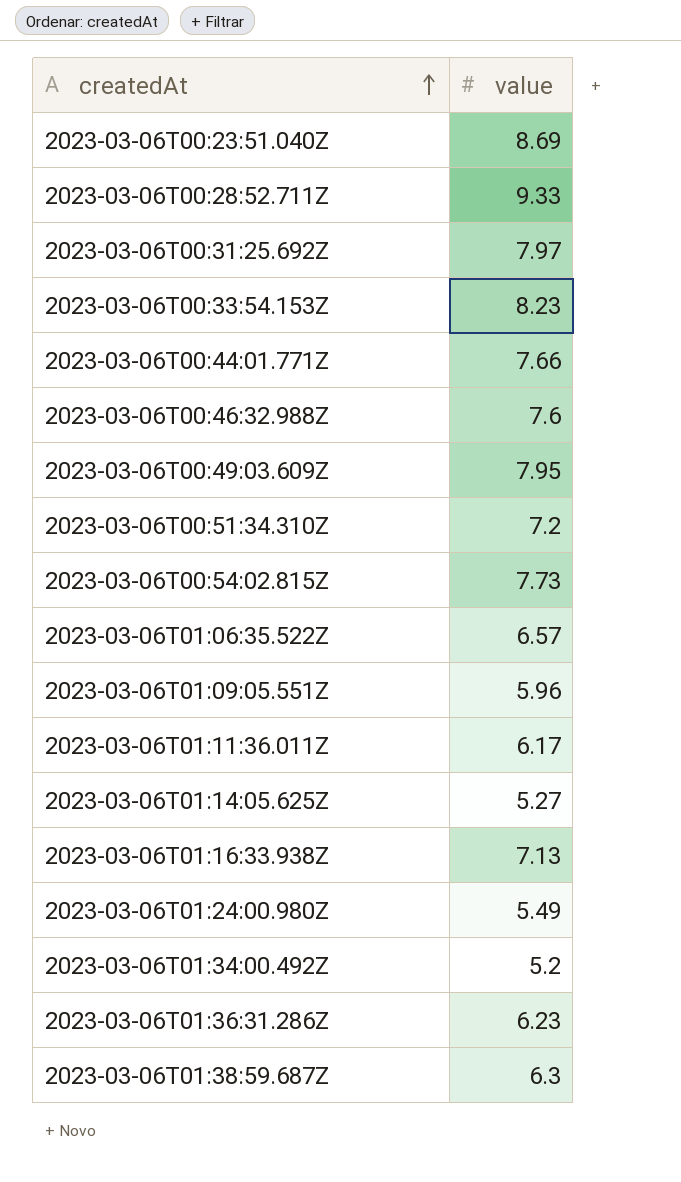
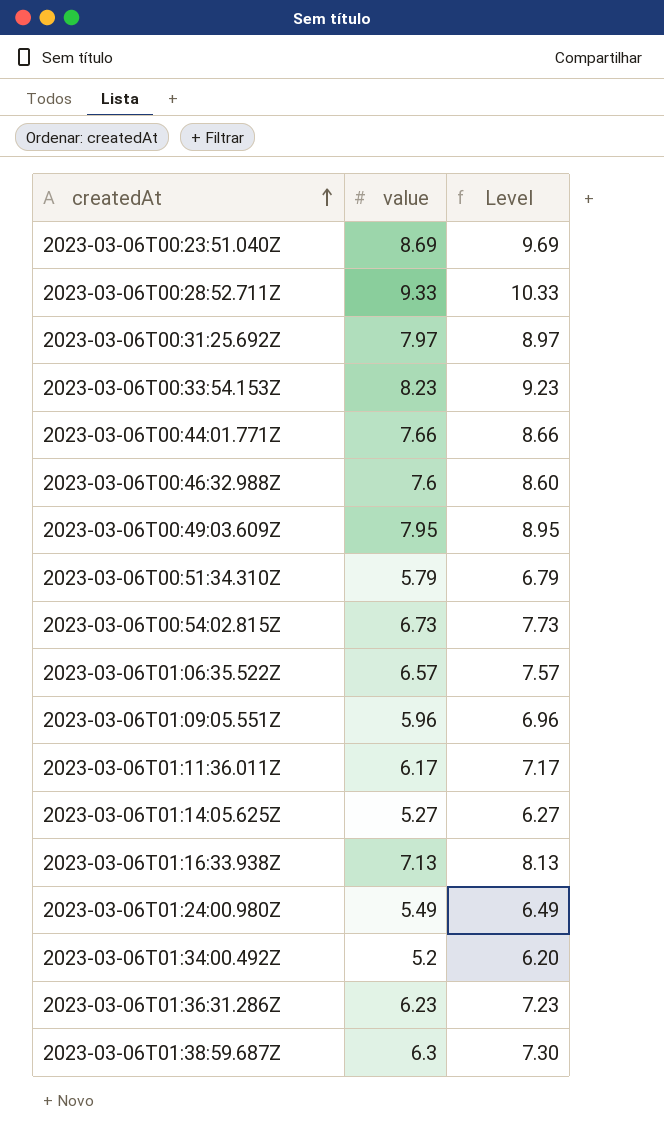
column Level | formula: none -> [value] + 1
2023-03-06T00:51:34.310Z | value: 7.2 -> 5.79
2023-03-06T00:54:02.815Z | value: 7.73 -> 6.73

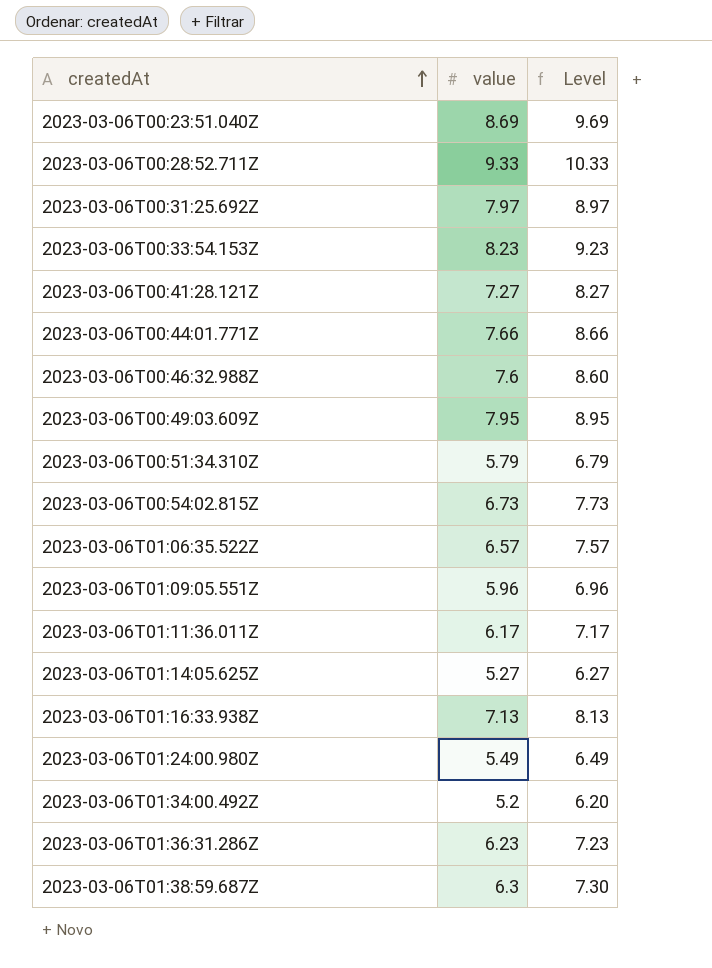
row 2023-03-06T00:41:28.121Z: none -> 7.27 | 8.27

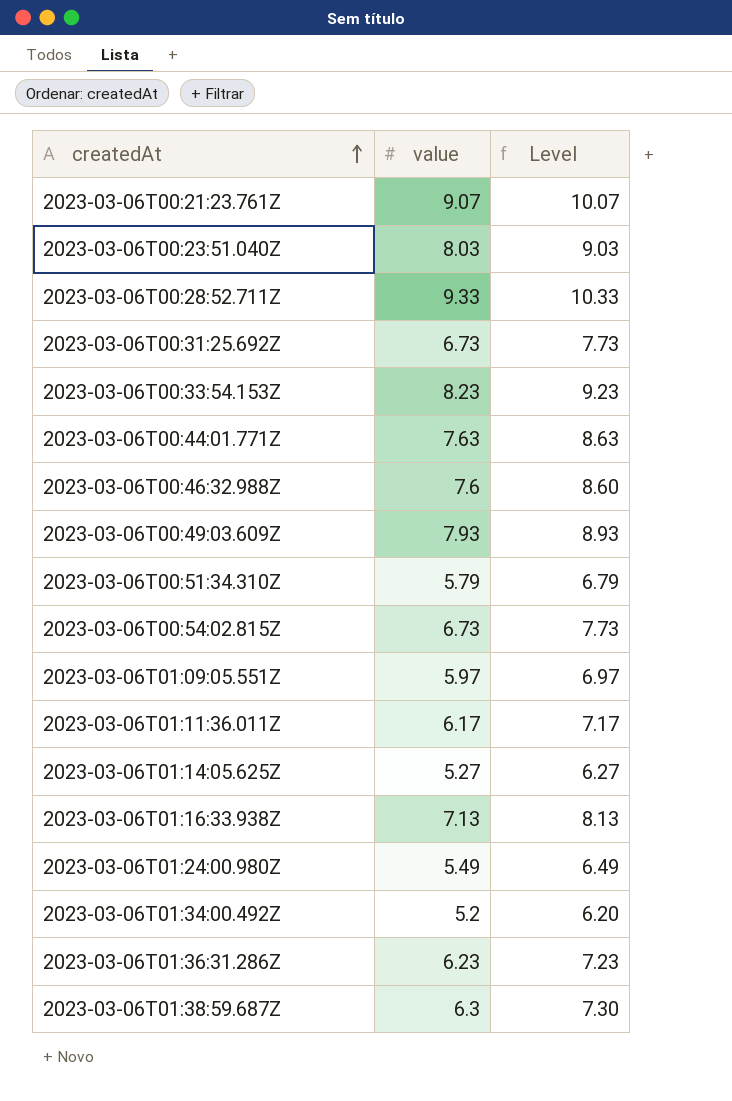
row 2023-03-06T00:41:28.121Z: 7.27 | 8.27 -> none
row 2023-03-06T01:06:35.522Z: 6.57 | 7.57 -> none
row 2023-03-06T00:21:23.761Z: none -> 9.07 | 10.07
2023-03-06T00:23:51.040Z | value: 8.69 -> 8.03
2023-03-06T00:23:51.040Z | Level: 9.69 -> 9.03
2023-03-06T00:31:25.692Z | value: 7.97 -> 6.73
2023-03-06T00:31:25.692Z | Level: 8.97 -> 7.73
2023-03-06T00:44:01.771Z | value: 7.66 -> 7.63
2023-03-06T00:44:01.771Z | Level: 8.66 -> 8.63
2023-03-06T00:49:03.609Z | value: 7.95 -> 7.93
2023-03-06T00:49:03.609Z | Level: 8.95 -> 8.93
2023-03-06T01:09:05.551Z | value: 5.96 -> 5.97
2023-03-06T01:09:05.551Z | Level: 6.96 -> 6.97

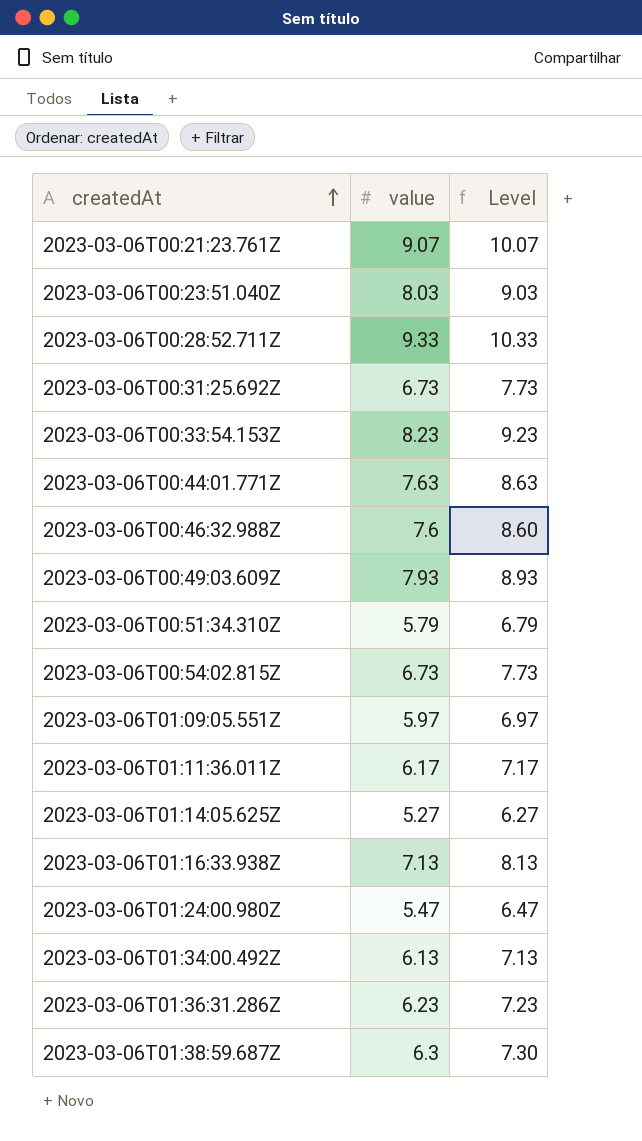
2023-03-06T01:24:00.980Z | value: 5.49 -> 5.47
2023-03-06T01:24:00.980Z | Level: 6.49 -> 6.47
2023-03-06T01:34:00.492Z | value: 5.2 -> 6.13
2023-03-06T01:34:00.492Z | Level: 6.20 -> 7.13

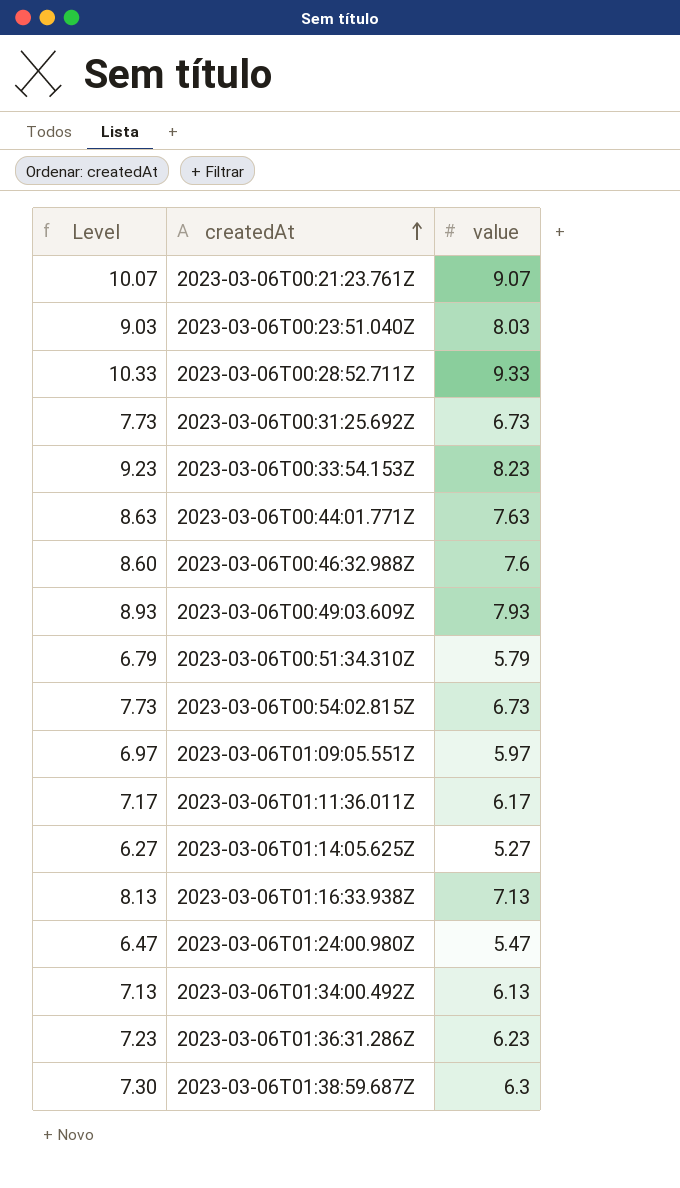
column Level | position: 3 -> 1

